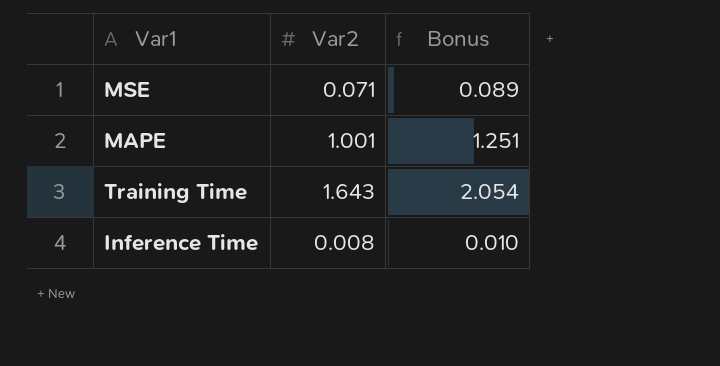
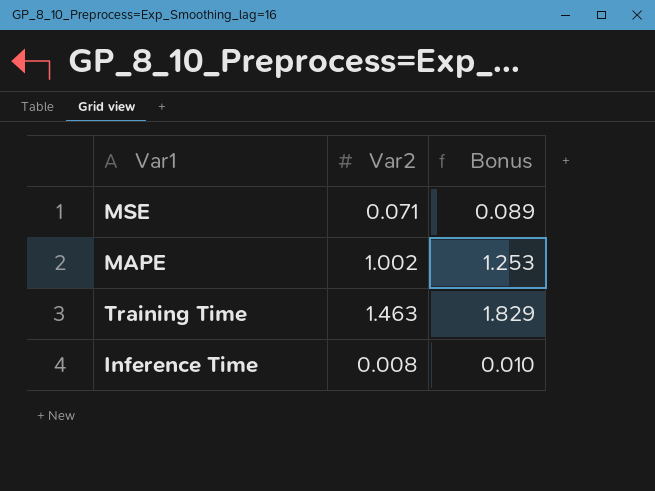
MAPE | Var2: 1.001 -> 1.002
MAPE | Bonus: 1.251 -> 1.253
Training Time | Var2: 1.643 -> 1.463
Training Time | Bonus: 2.054 -> 1.829

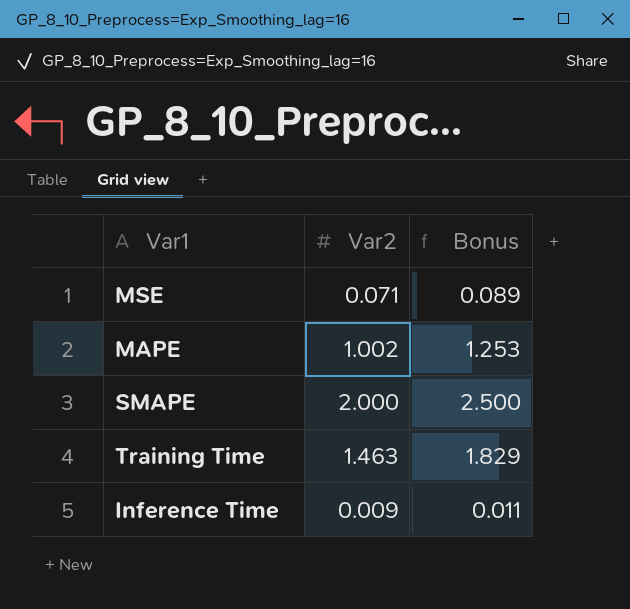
row SMAPE: none -> 2.000 | 2.500
Inference Time | Var2: 0.008 -> 0.009
Inference Time | Bonus: 0.010 -> 0.011

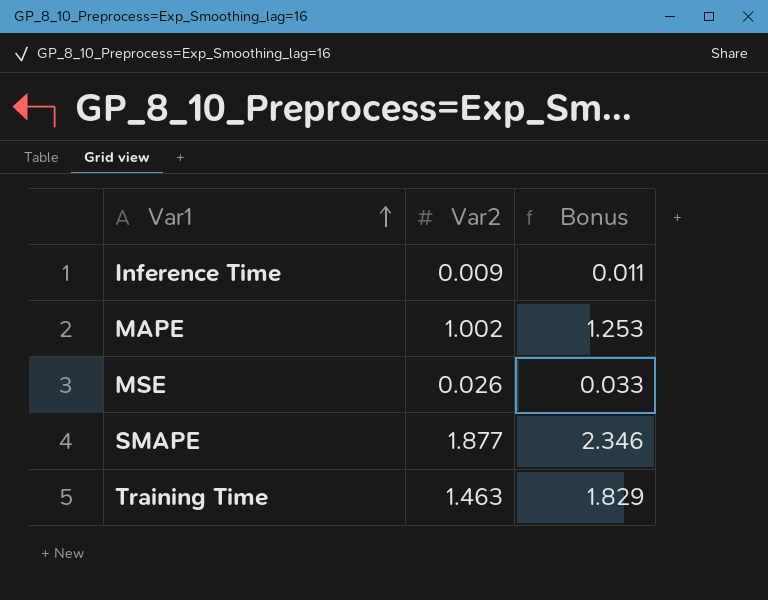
row order: none -> Var1 ascending
MSE | Var2: 0.071 -> 0.026
MSE | Bonus: 0.089 -> 0.033
SMAPE | Var2: 2.000 -> 1.877
SMAPE | Bonus: 2.500 -> 2.346

